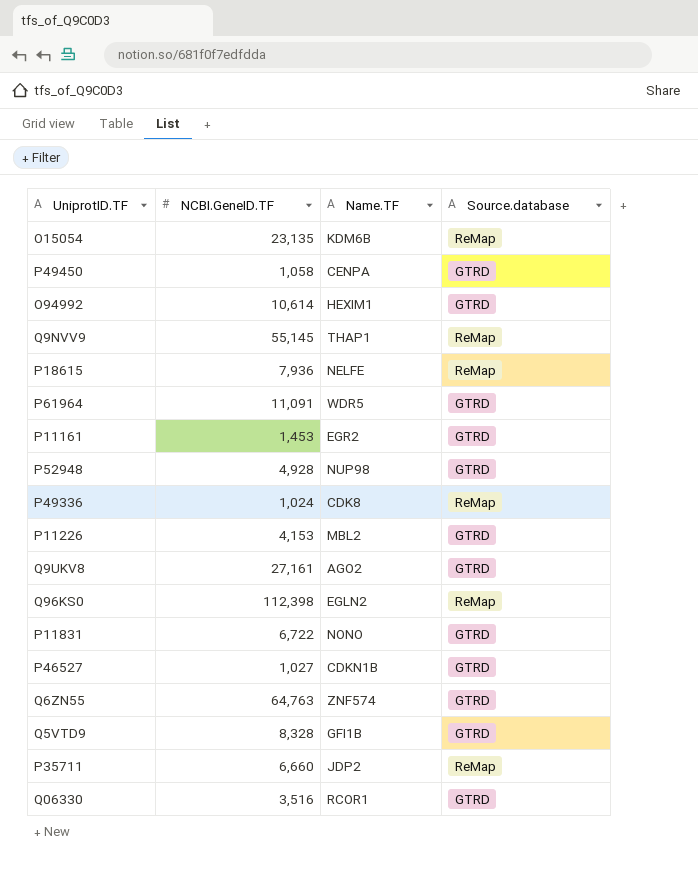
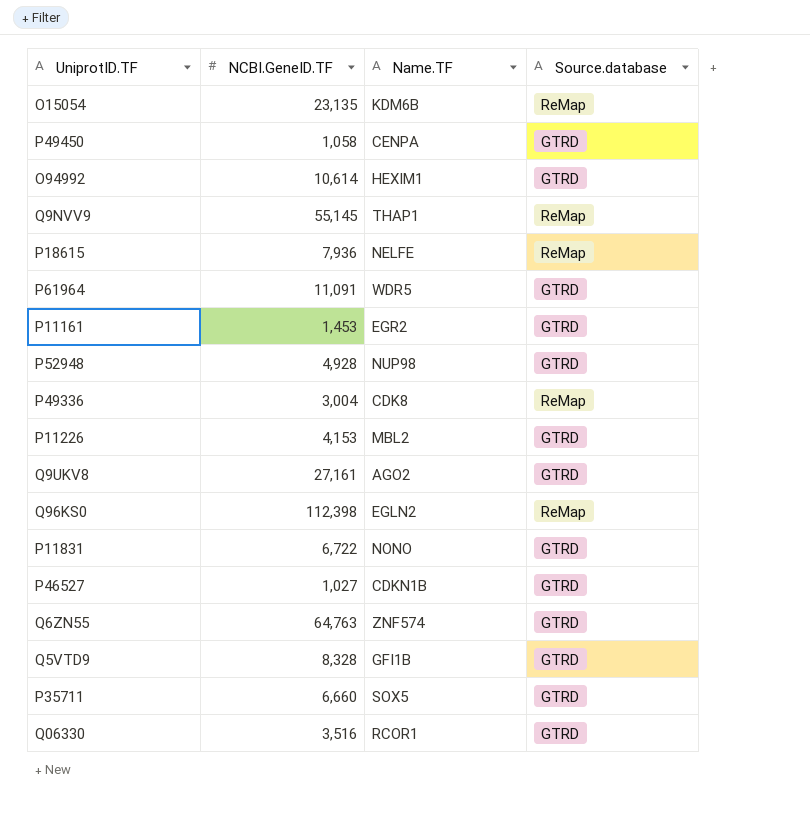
P49336 | NCBI.GeneID.TF: 1,024 -> 3,004
P35711 | Name.TF: JDP2 -> SOX5
P35711 | Source.database: ReMap -> GTRD

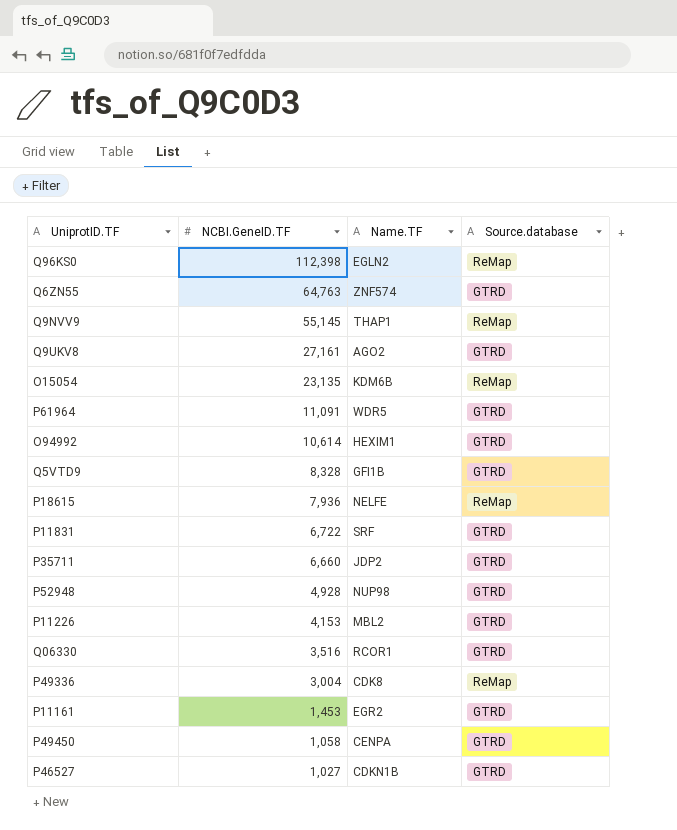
row order: none -> NCBI.GeneID.TF descending
P11831 | Name.TF: NONO -> SRF
P35711 | Name.TF: SOX5 -> JDP2

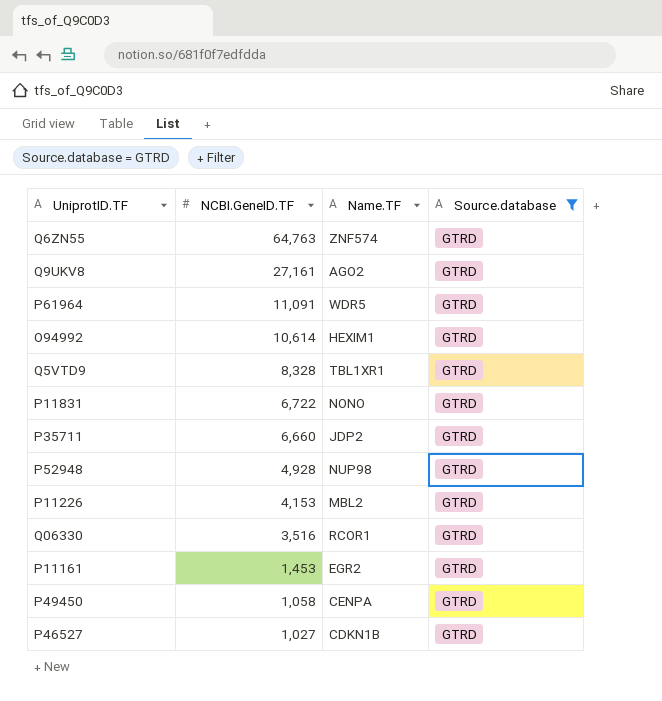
filter: none -> Source.database = GTRD
Q5VTD9 | Name.TF: GFI1B -> TBL1XR1
P11831 | Name.TF: SRF -> NONO

